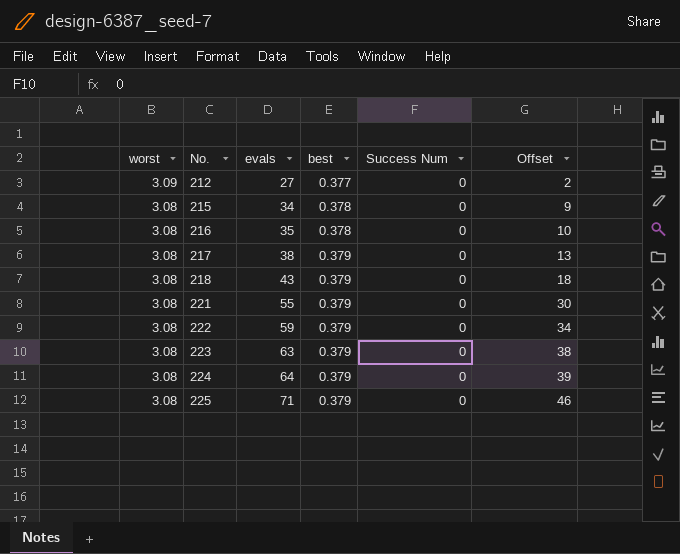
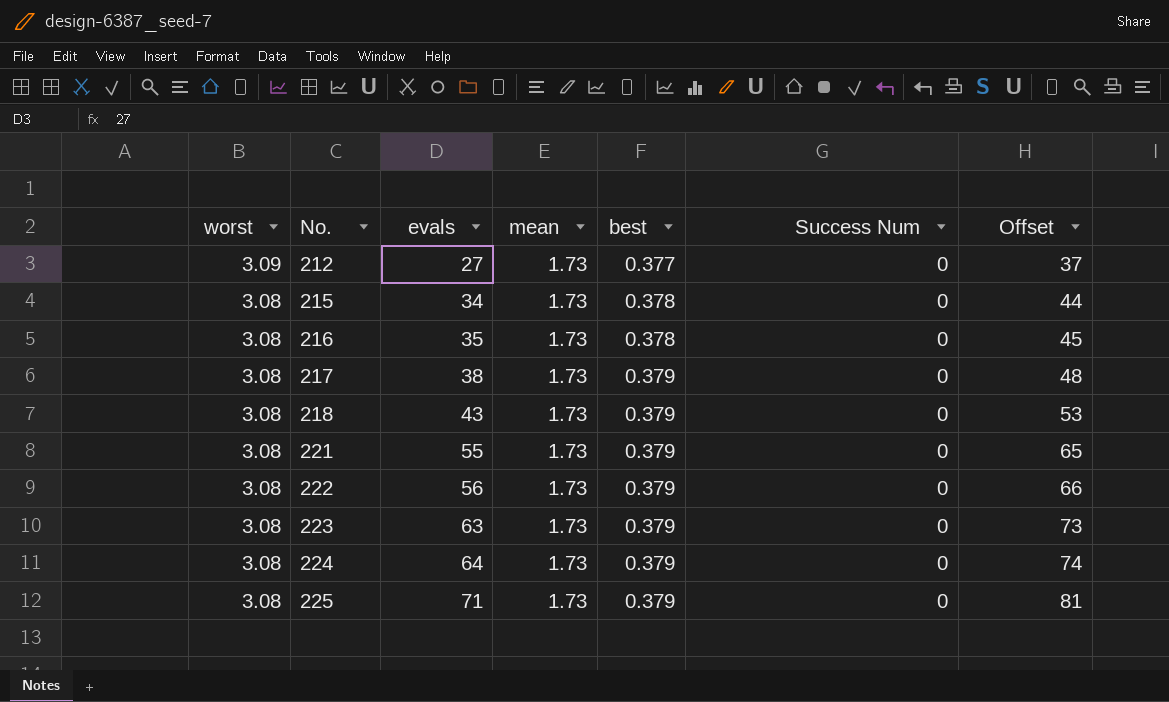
column mean | position: none -> 4
column Offset | formula: [evals] - 25 -> [evals] + 10
222 | evals: 59 -> 56

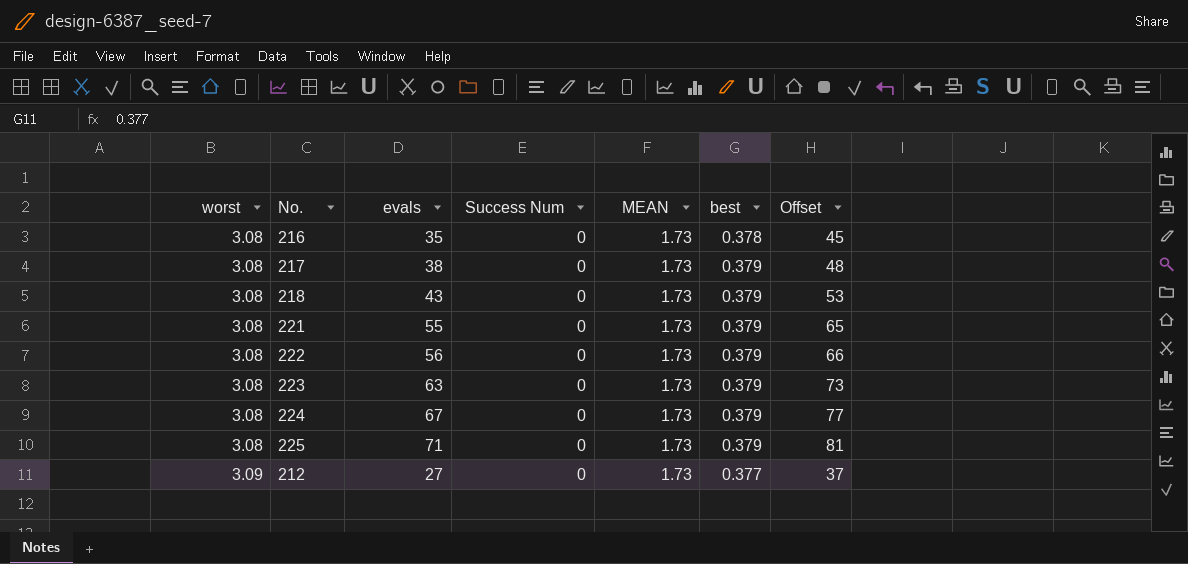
row order: worst descending -> worst ascending
column Success Num | position: 6 -> 4
column name: mean -> MEAN
row 215: 3.08 | 34 | 1.73 | 0.378 | 0 | 44 -> none
224 | evals: 64 -> 67
224 | Offset: 74 -> 77

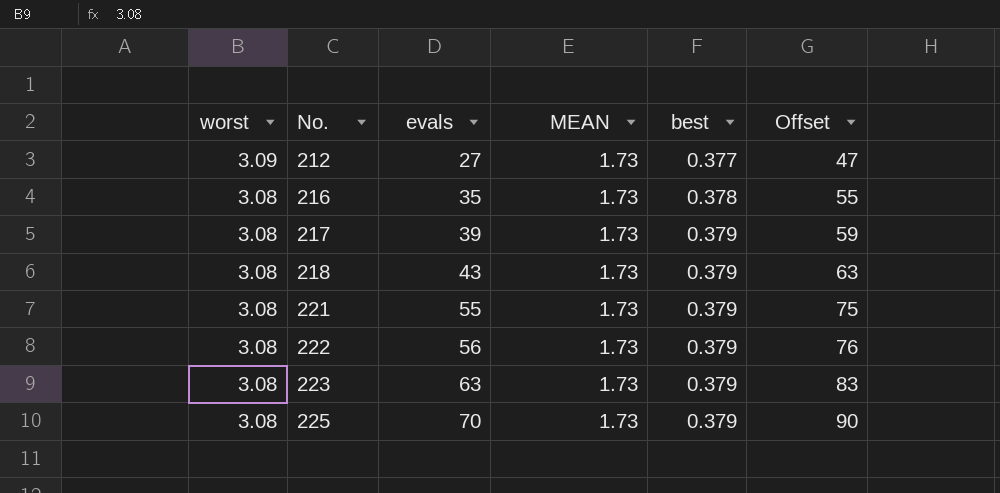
row order: worst ascending -> worst descending
column Success Num | position: 4 -> none
column Offset | formula: [evals] + 10 -> [evals] + 20
row 224: 3.08 | 67 | 0 | 1.73 | 0.379 | 77 -> none
217 | evals: 38 -> 39
225 | evals: 71 -> 70

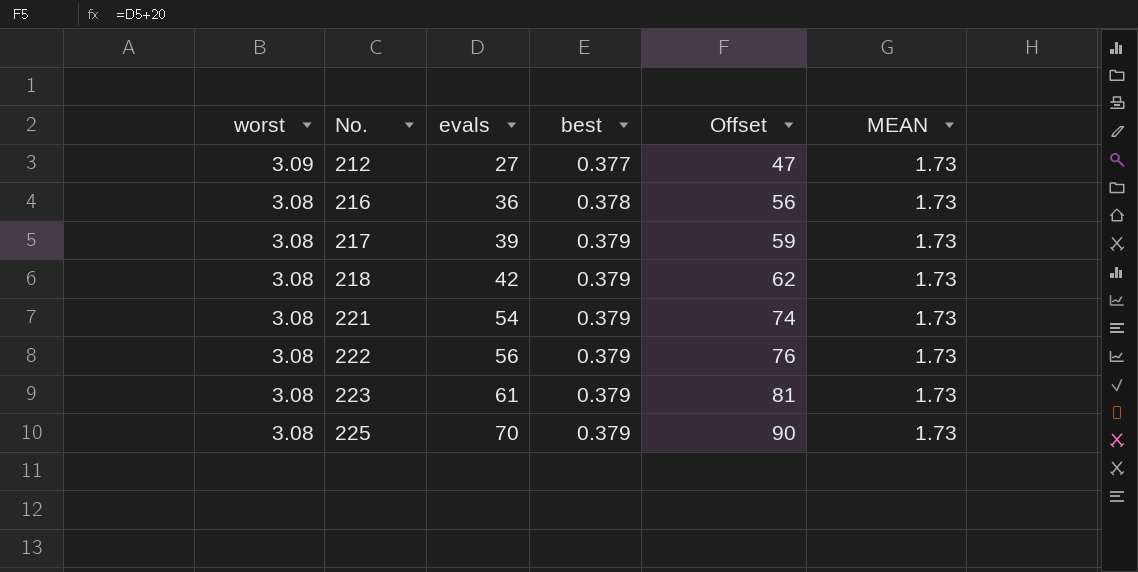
column MEAN | position: 4 -> 6
216 | evals: 35 -> 36
216 | Offset: 55 -> 56
218 | evals: 43 -> 42
218 | Offset: 63 -> 62
221 | evals: 55 -> 54
221 | Offset: 75 -> 74
223 | evals: 63 -> 61
223 | Offset: 83 -> 81

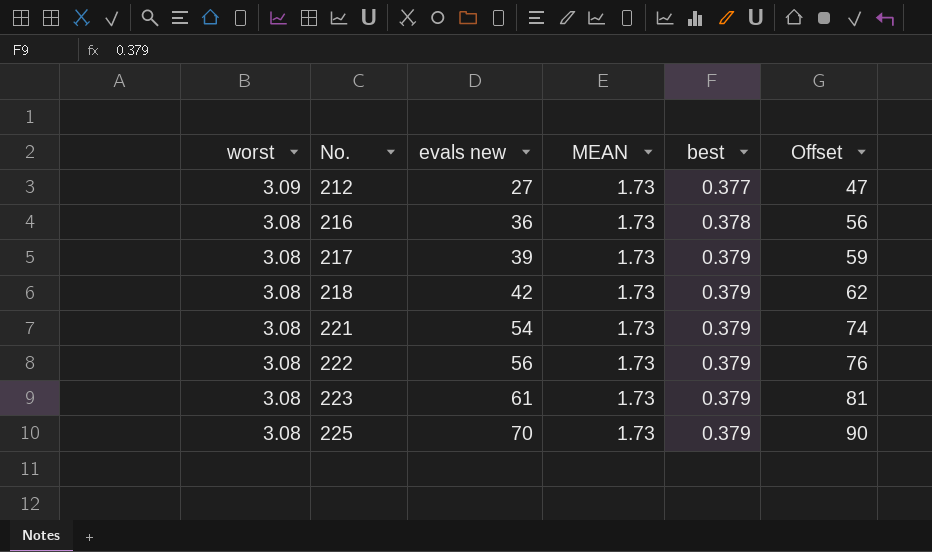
column name: evals -> evals new
column MEAN | position: 6 -> 4

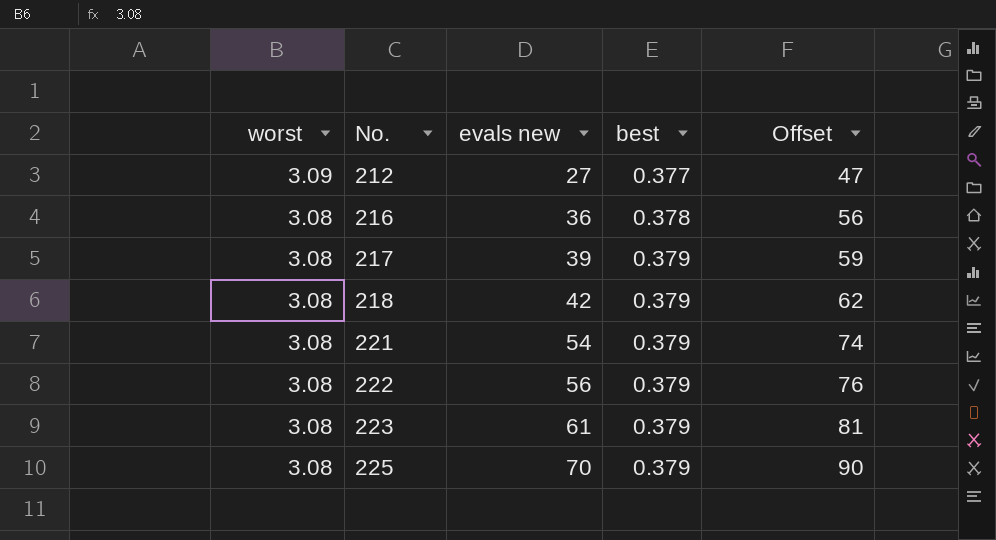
column MEAN | position: 4 -> none

